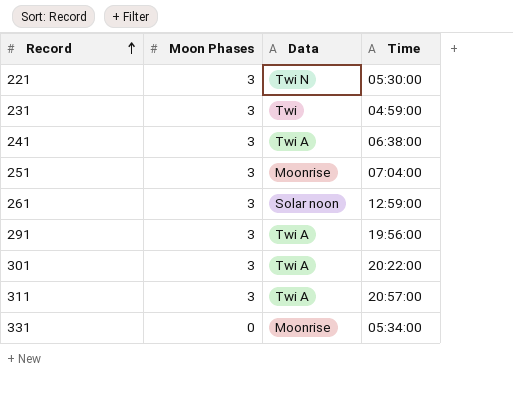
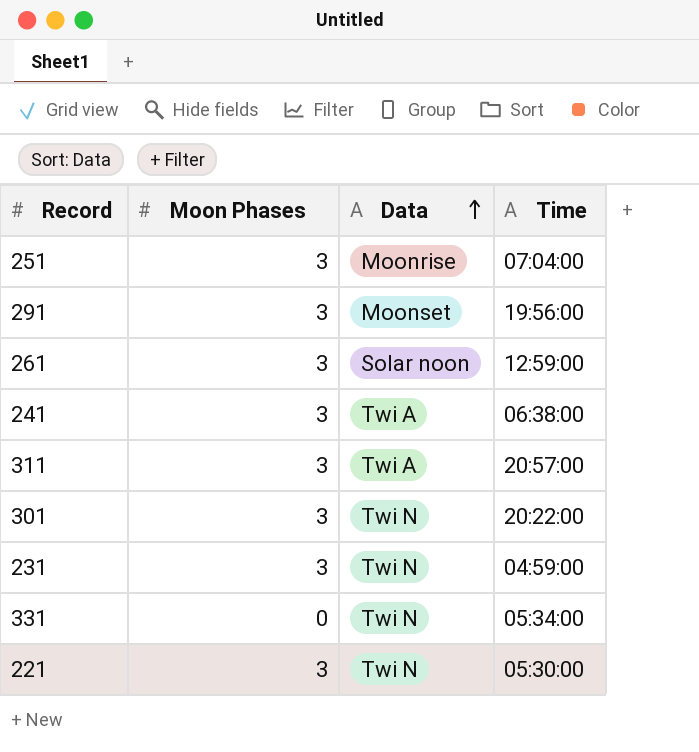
row order: Record ascending -> Data ascending
291 | Data: Twi A -> Moonset
301 | Data: Twi A -> Twi N
231 | Data: Twi -> Twi N
331 | Data: Moonrise -> Twi N

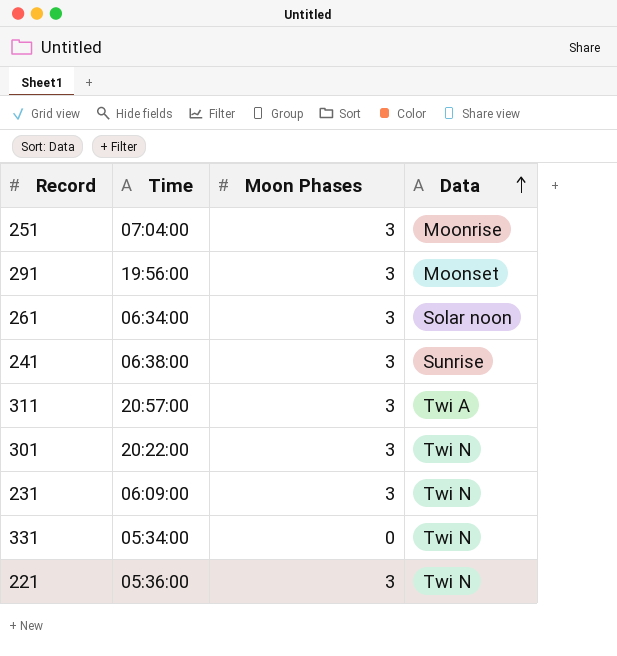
column Time | position: 4 -> 2
261 | Time: 12:59:00 -> 06:34:00
241 | Data: Twi A -> Sunrise
231 | Time: 04:59:00 -> 06:09:00
221 | Time: 05:30:00 -> 05:36:00

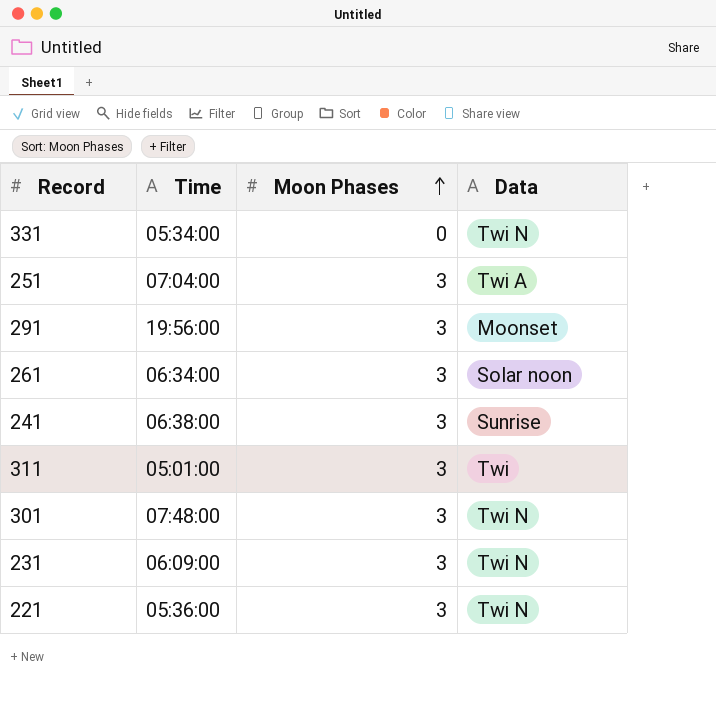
row order: Data ascending -> Moon Phases ascending
251 | Data: Moonrise -> Twi A
311 | Time: 20:57:00 -> 05:01:00
311 | Data: Twi A -> Twi
301 | Time: 20:22:00 -> 07:48:00

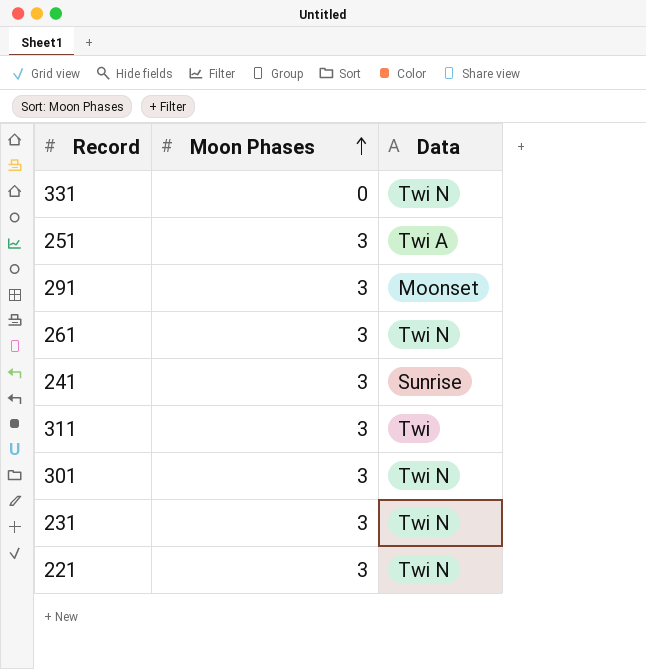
column Time | position: 2 -> none
261 | Data: Solar noon -> Twi N

